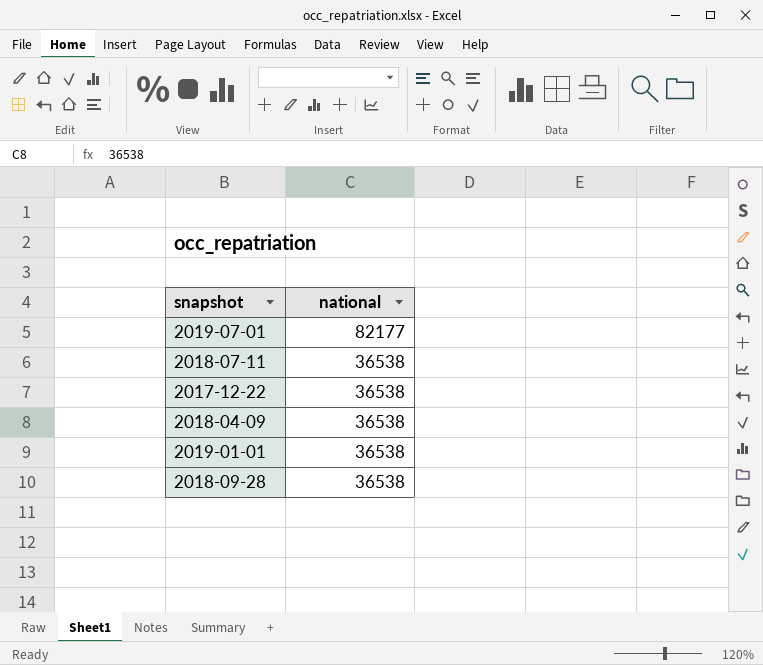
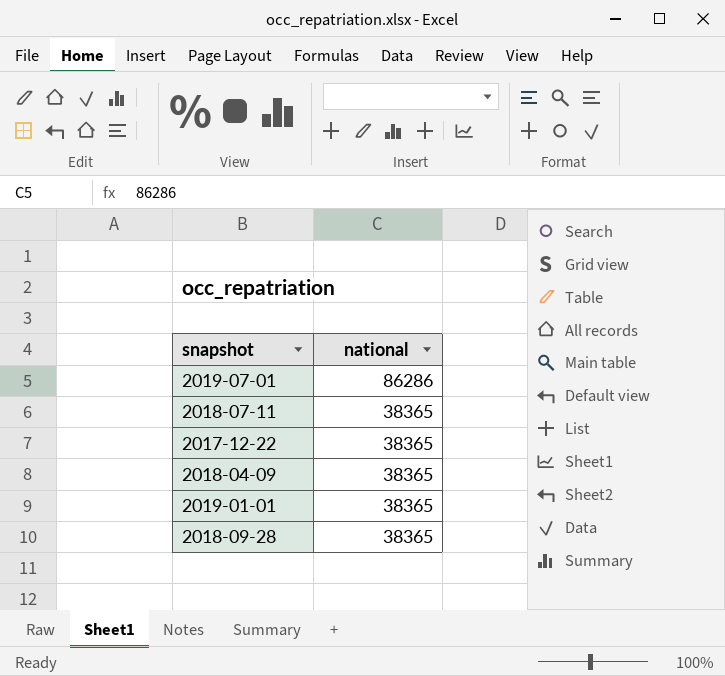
2019-07-01 | national: 82177 -> 86286
2018-07-11 | national: 36538 -> 38365
2017-12-22 | national: 36538 -> 38365
2018-04-09 | national: 36538 -> 38365
2019-01-01 | national: 36538 -> 38365
2018-09-28 | national: 36538 -> 38365

